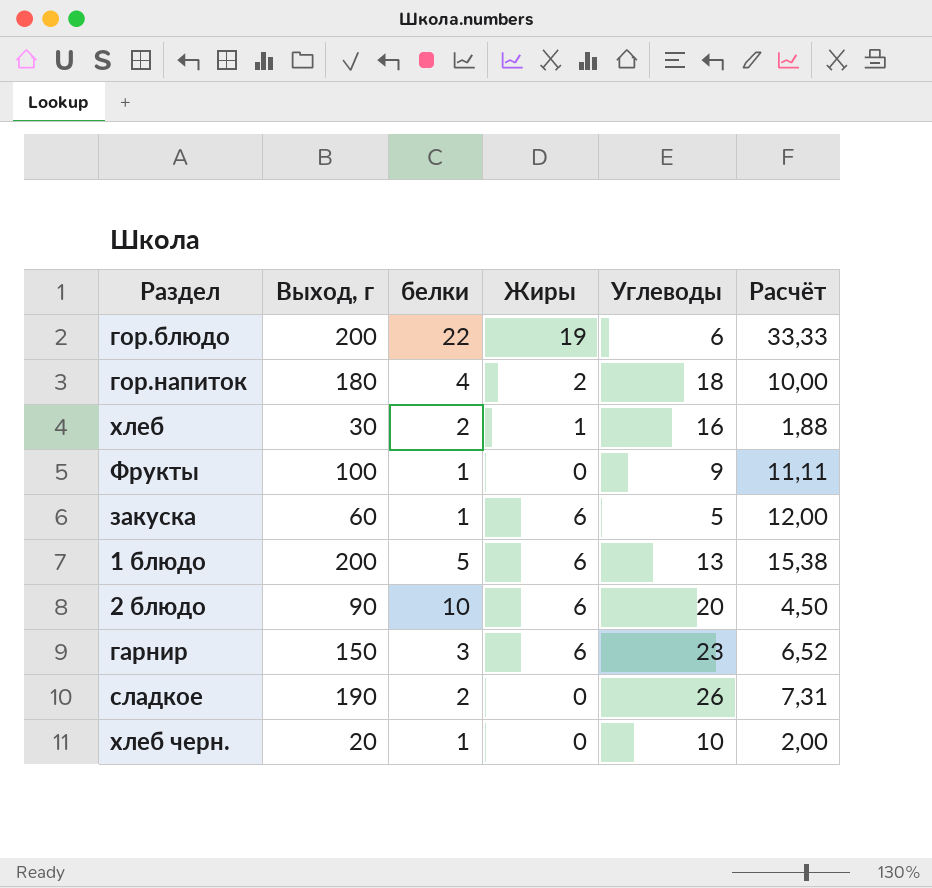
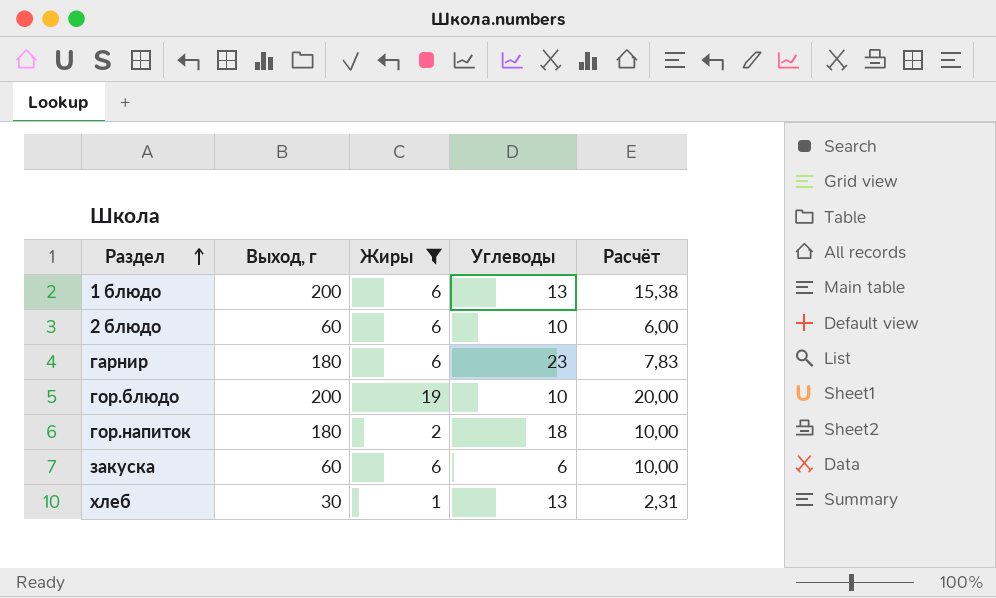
filter: none -> Жиры != 0
row order: none -> Раздел ascending
column белки | position: 3 -> none
2 блюдо | Выход, г: 90 -> 60
2 блюдо | Углеводы: 20 -> 10
2 блюдо | Расчёт: 4,50 -> 6,00
гарнир | Выход, г: 150 -> 180
гарнир | Расчёт: 6,52 -> 7,83
гор.блюдо | Углеводы: 6 -> 10
гор.блюдо | Расчёт: 33,33 -> 20,00
закуска | Углеводы: 5 -> 6
закуска | Расчёт: 12,00 -> 10,00
хлеб | Углеводы: 16 -> 13
хлеб | Расчёт: 1,88 -> 2,31

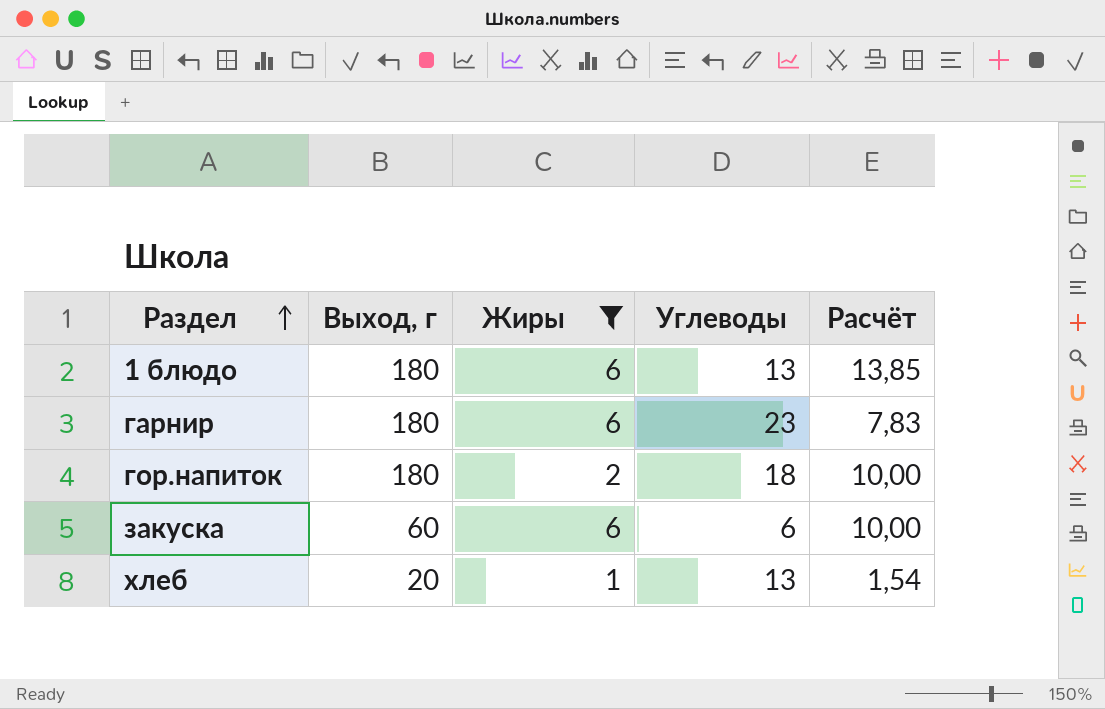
row 2 блюдо: 60 | 6 | 10 | 6,00 -> none
row гор.блюдо: 200 | 19 | 10 | 20,00 -> none
1 блюдо | Выход, г: 200 -> 180
1 блюдо | Расчёт: 15,38 -> 13,85
хлеб | Выход, г: 30 -> 20
хлеб | Расчёт: 2,31 -> 1,54

